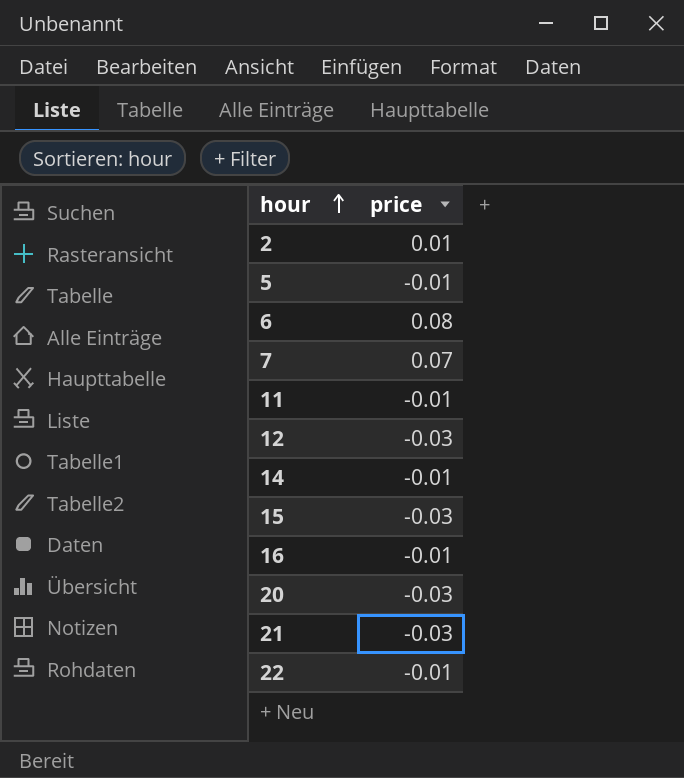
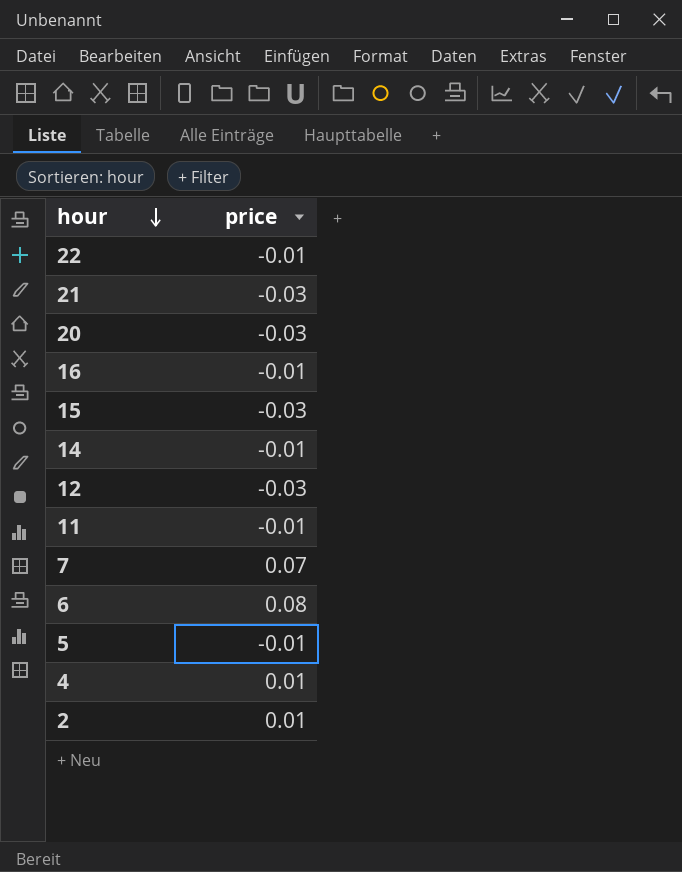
row order: hour ascending -> hour descending
row 4: none -> 0.01

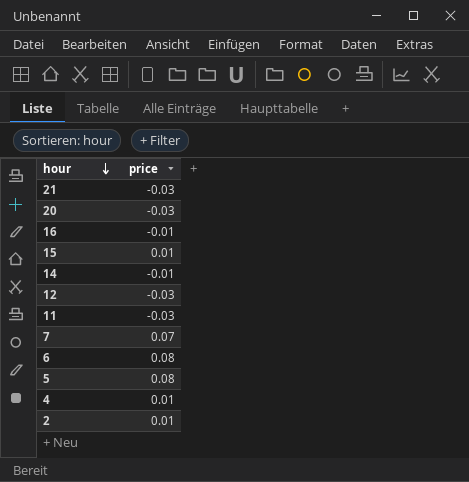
row 22: -0.01 -> none
15 | price: -0.03 -> 0.01
11 | price: -0.01 -> -0.03
5 | price: -0.01 -> 0.08

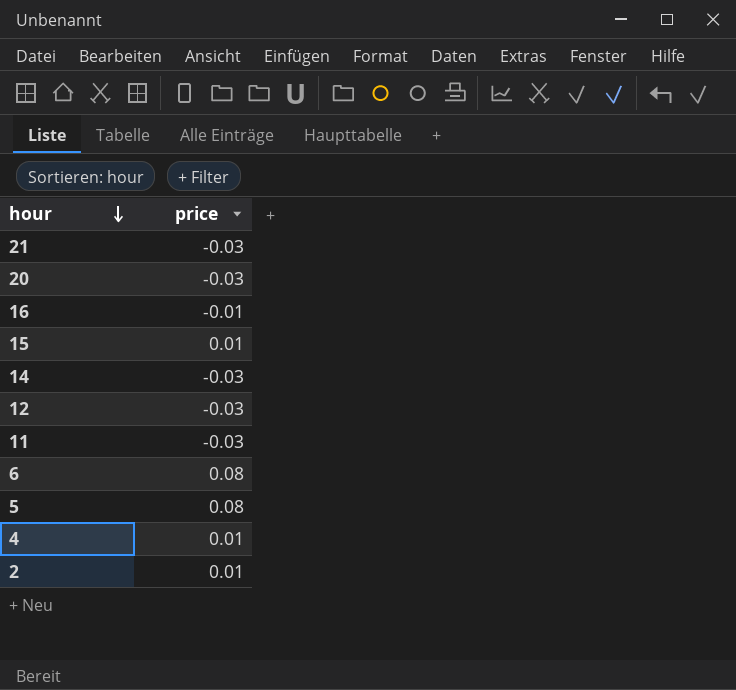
row 7: 0.07 -> none
14 | price: -0.01 -> -0.03

